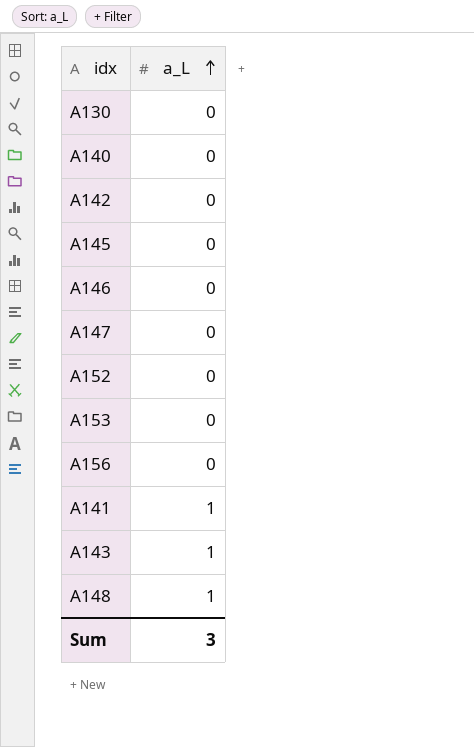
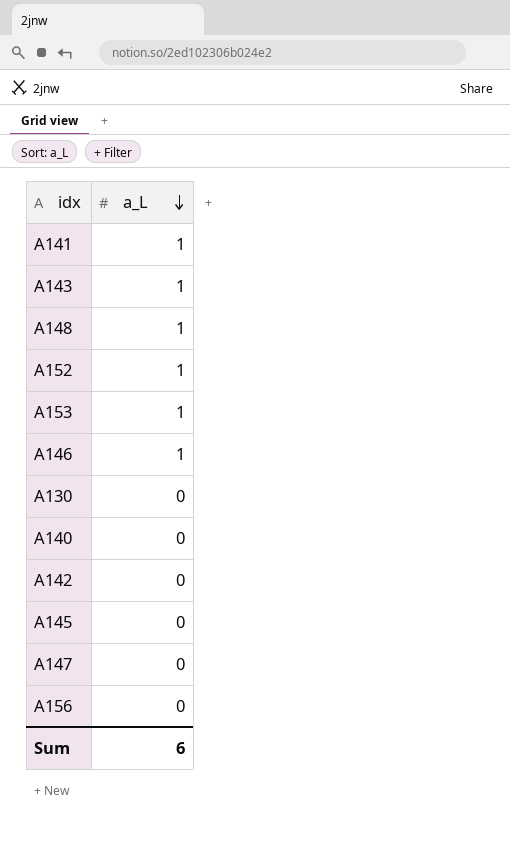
row order: a_L ascending -> a_L descending
A152 | a_L: 0 -> 1
A153 | a_L: 0 -> 1
A146 | a_L: 0 -> 1
Sum | a_L: 3 -> 6

